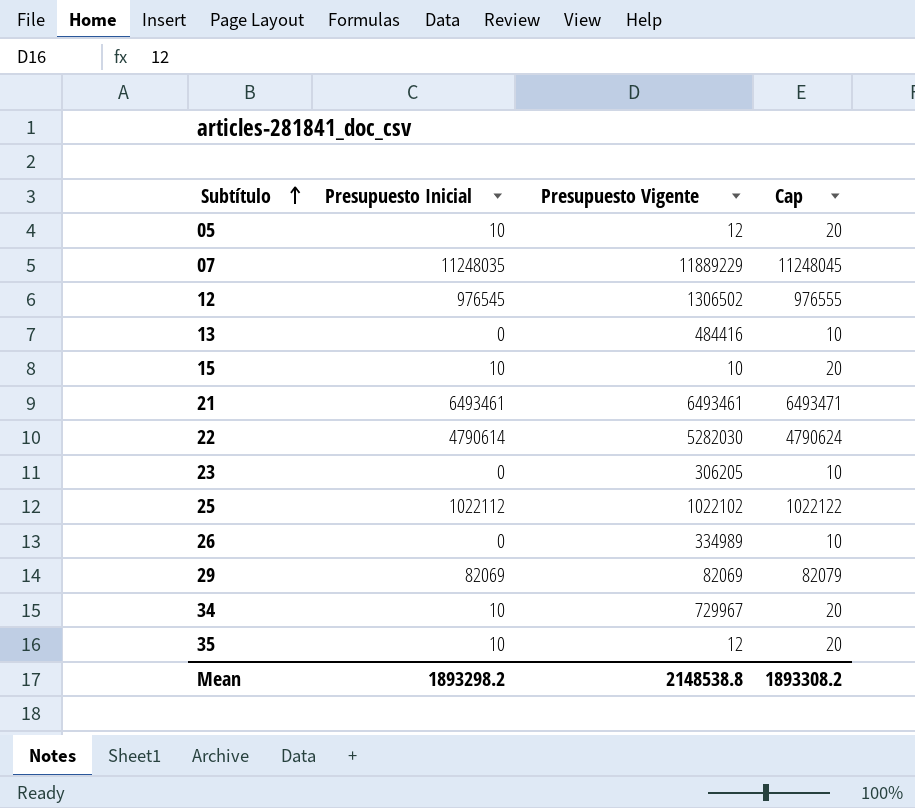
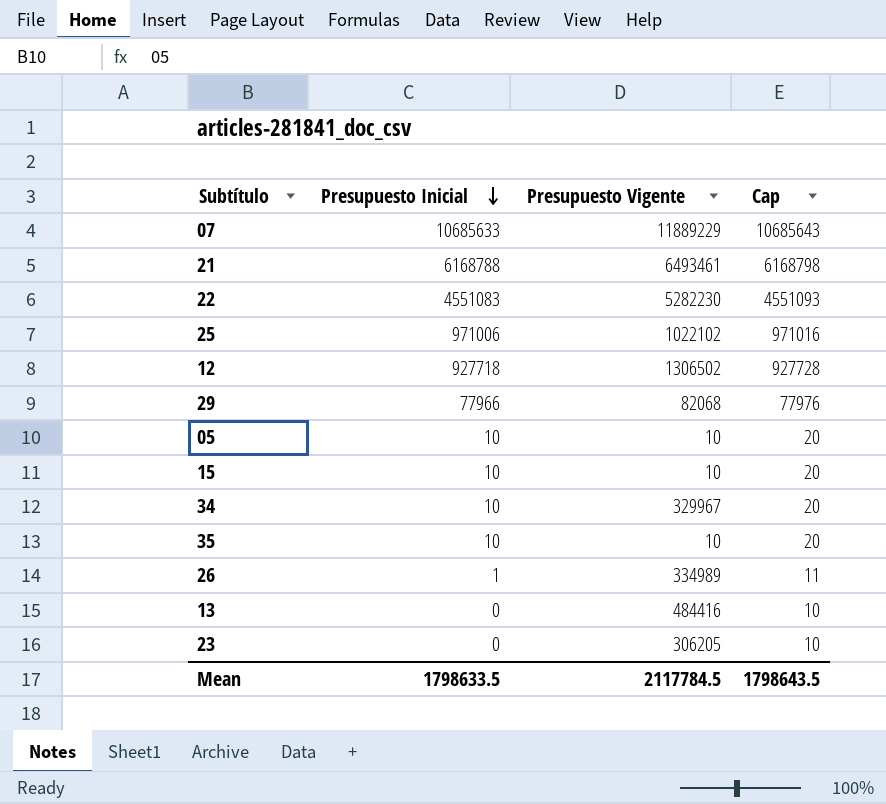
row order: Subtítulo ascending -> Presupuesto Inicial descending
07 | Presupuesto Inicial: 11248035 -> 10685633
07 | Cap: 11248045 -> 10685643
21 | Presupuesto Inicial: 6493461 -> 6168788
21 | Cap: 6493471 -> 6168798
22 | Presupuesto Inicial: 4790614 -> 4551083
22 | Presupuesto Vigente: 5282030 -> 5282230
22 | Cap: 4790624 -> 4551093
25 | Presupuesto Inicial: 1022112 -> 971006
25 | Cap: 1022122 -> 971016
12 | Presupuesto Inicial: 976545 -> 927718
12 | Cap: 976555 -> 927728
29 | Presupuesto Inicial: 82069 -> 77966
29 | Presupuesto Vigente: 82069 -> 82068
29 | Cap: 82079 -> 77976
05 | Presupuesto Vigente: 12 -> 10
34 | Presupuesto Vigente: 729967 -> 329967
35 | Presupuesto Vigente: 12 -> 10
26 | Presupuesto Inicial: 0 -> 1
26 | Cap: 10 -> 11
Mean | Presupuesto Inicial: 1893298.2 -> 1798633.5
Mean | Presupuesto Vigente: 2148538.8 -> 2117784.5
Mean | Cap: 1893308.2 -> 1798643.5

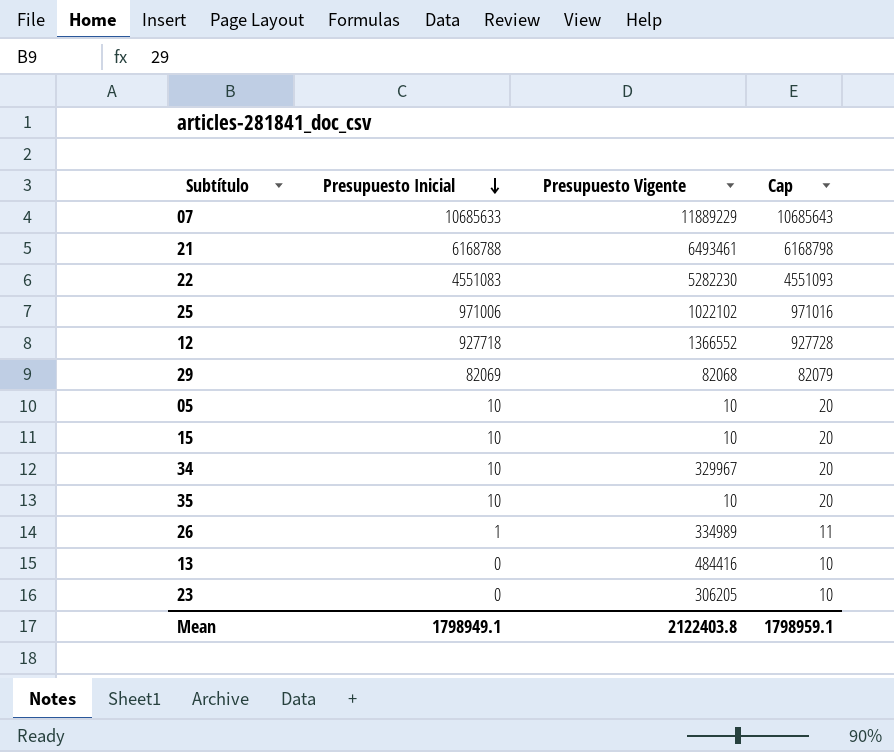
12 | Presupuesto Vigente: 1306502 -> 1366552
29 | Presupuesto Inicial: 77966 -> 82069
29 | Cap: 77976 -> 82079
Mean | Presupuesto Inicial: 1798633.5 -> 1798949.1
Mean | Presupuesto Vigente: 2117784.5 -> 2122403.8
Mean | Cap: 1798643.5 -> 1798959.1

